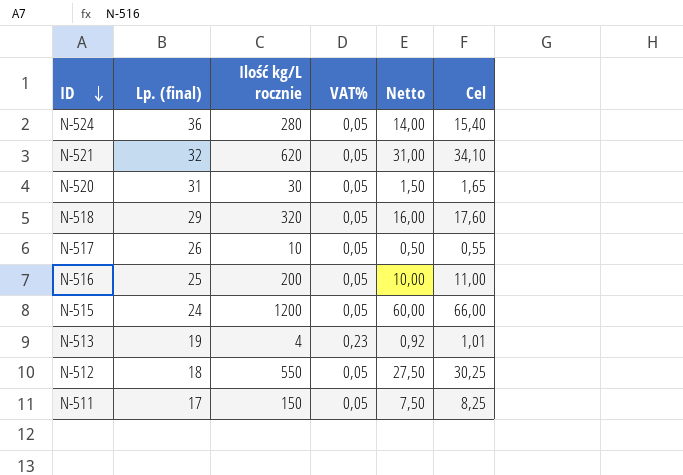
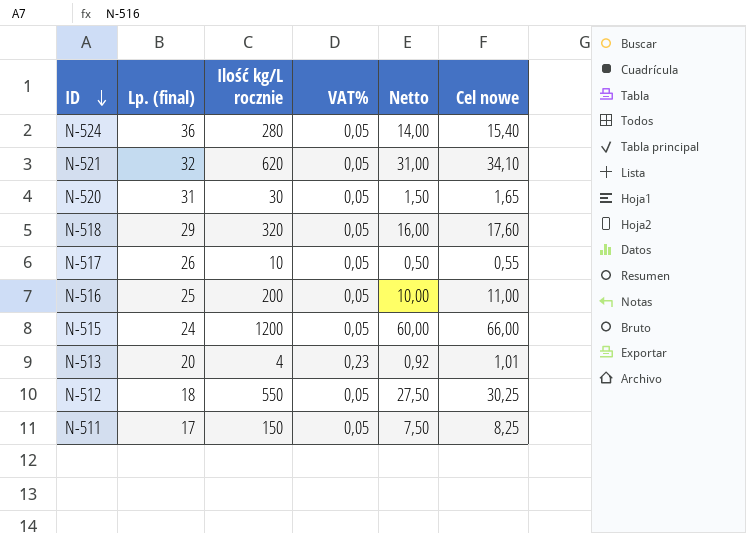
column name: Cel -> Cel nowe
N-513 | Lp. (final): 19 -> 20

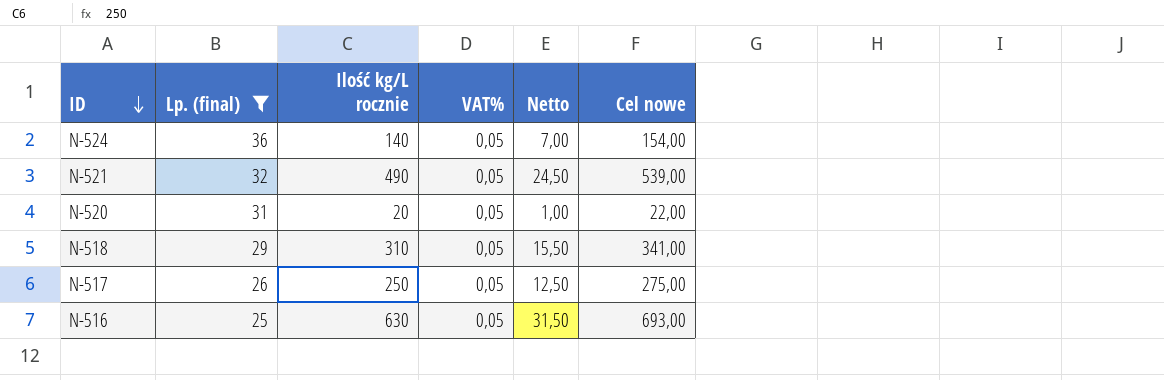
filter: none -> Lp. (final) >= 25
column Cel nowe | formula: [Netto] * 1,1 -> [Ilość kg/L rocznie] * 1,1
N-524 | Ilość kg/L rocznie: 280 -> 140
N-524 | Netto: 14,00 -> 7,00
N-521 | Ilość kg/L rocznie: 620 -> 490
N-521 | Netto: 31,00 -> 24,50
N-520 | Ilość kg/L rocznie: 30 -> 20
N-520 | Netto: 1,50 -> 1,00
N-518 | Ilość kg/L rocznie: 320 -> 310
N-518 | Netto: 16,00 -> 15,50
N-517 | Ilość kg/L rocznie: 10 -> 250
N-517 | Netto: 0,50 -> 12,50
N-516 | Ilość kg/L rocznie: 200 -> 630
N-516 | Netto: 10,00 -> 31,50

